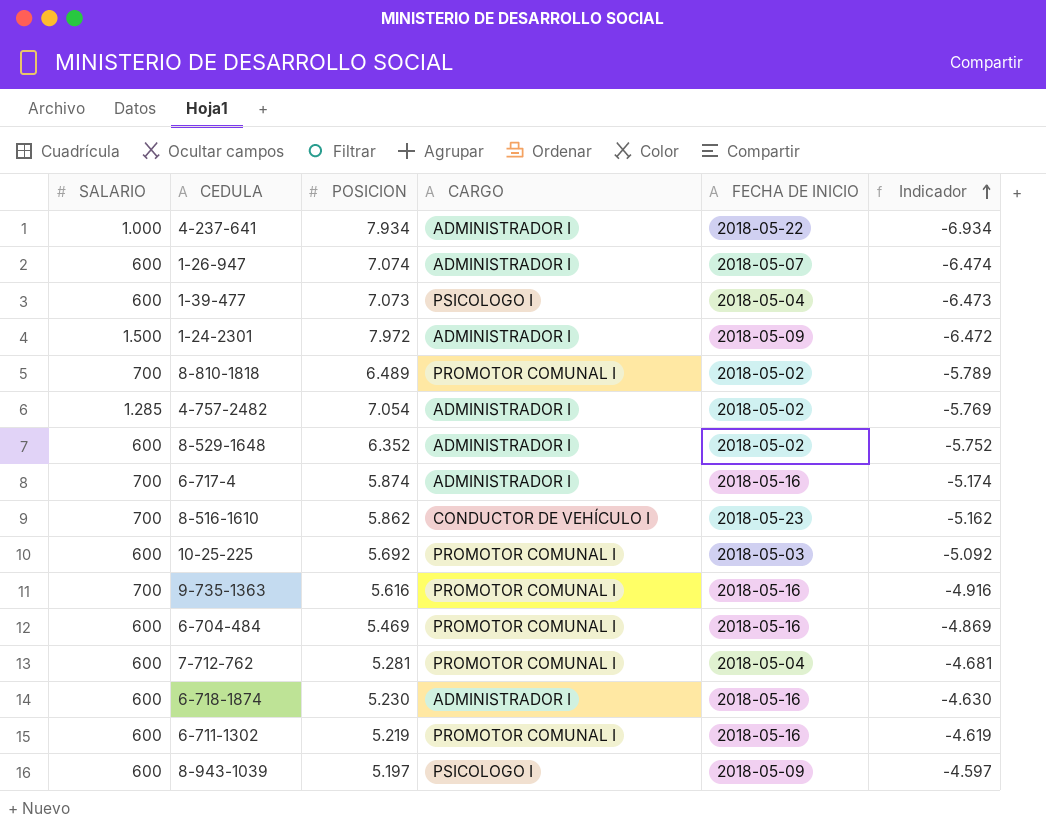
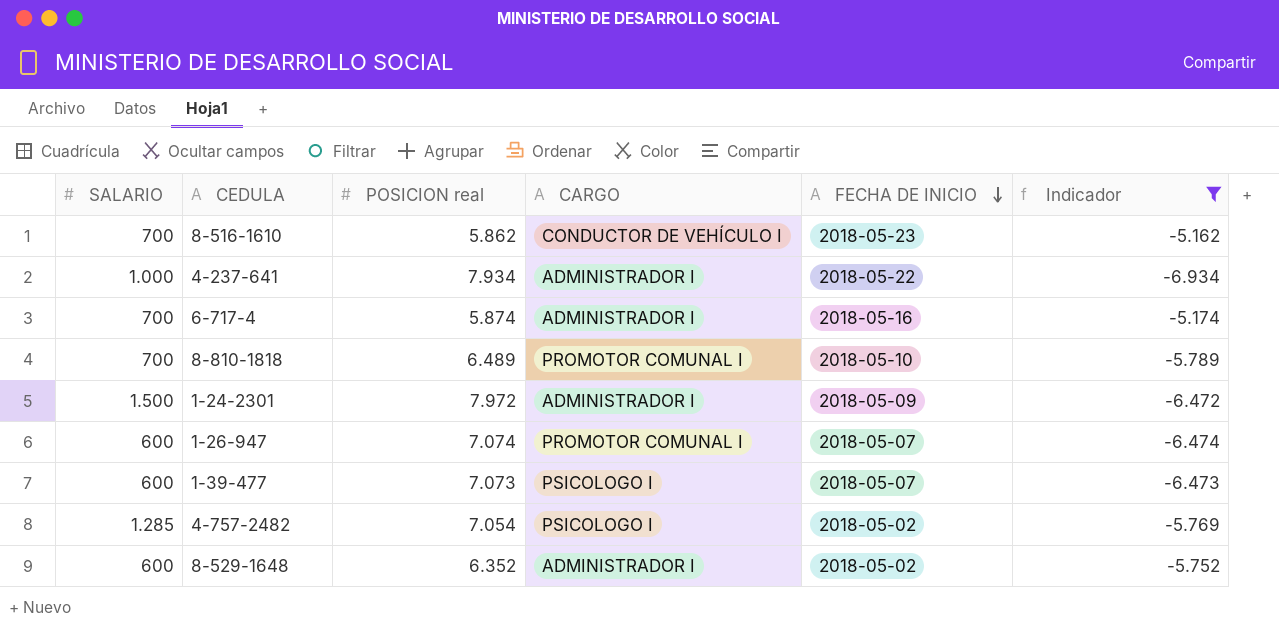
filter: none -> Indicador <= -5.162
row order: Indicador ascending -> FECHA DE INICIO descending
column name: POSICION -> POSICION real
8-810-1818 | FECHA DE INICIO: 2018-05-02 -> 2018-05-10
1-26-947 | CARGO: ADMINISTRADOR I -> PROMOTOR COMUNAL I
1-39-477 | FECHA DE INICIO: 2018-05-04 -> 2018-05-07
4-757-2482 | CARGO: ADMINISTRADOR I -> PSICOLOGO I

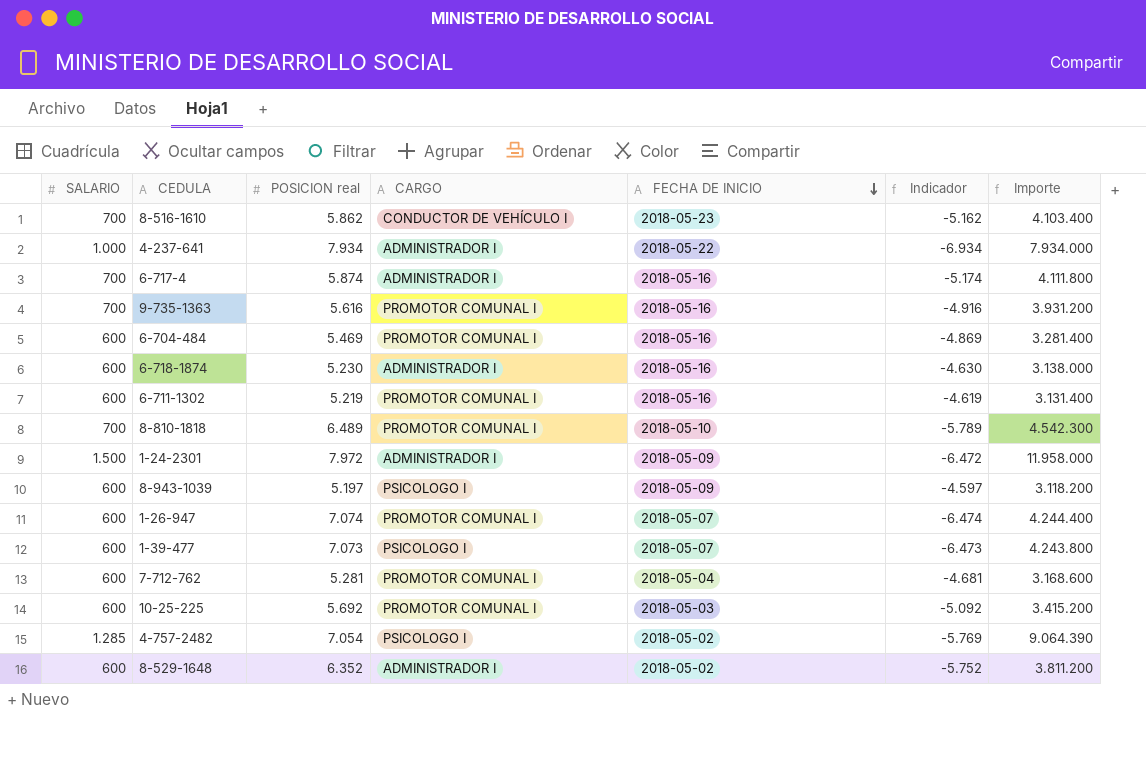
filter: Indicador <= -5.162 -> none
column Importe | formula: none -> [SALARIO] * [POSICION real]

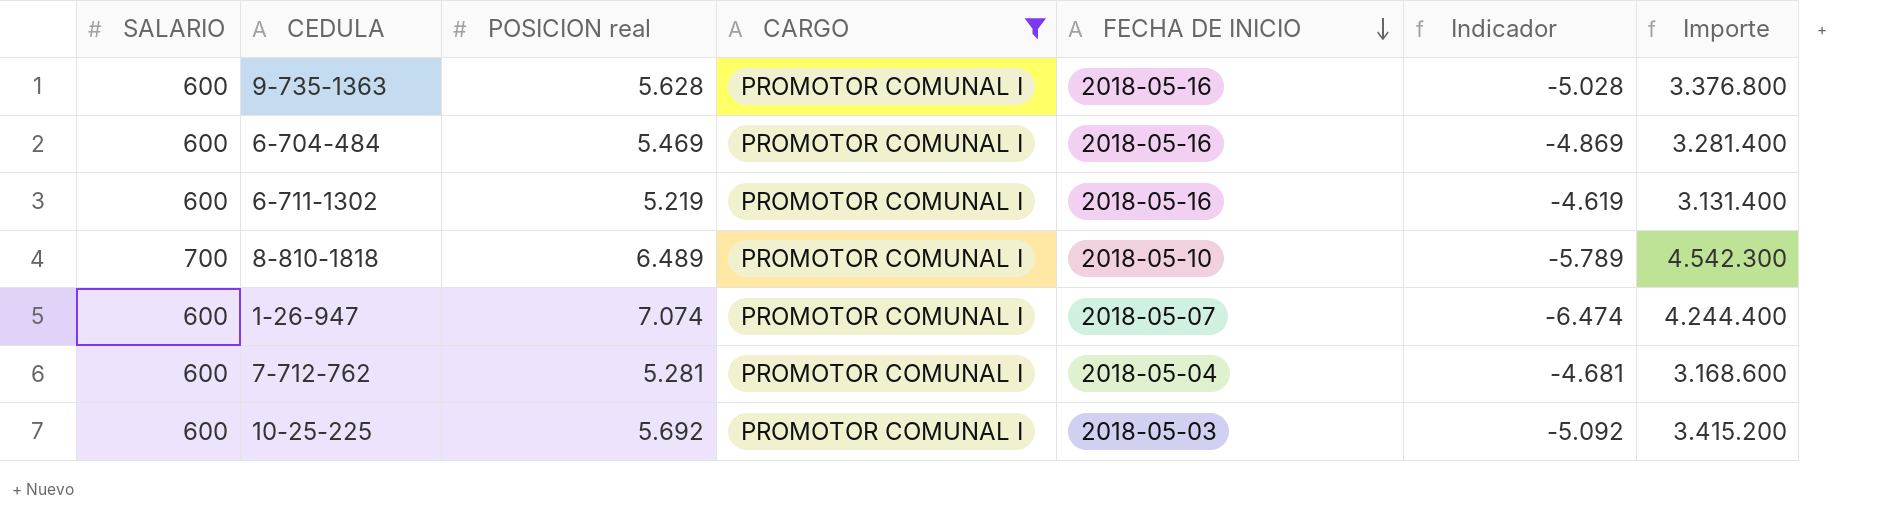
filter: none -> CARGO = PROMOTOR COMUNAL I
9-735-1363 | SALARIO: 700 -> 600
9-735-1363 | POSICION real: 5.616 -> 5.628
9-735-1363 | Indicador: -4.916 -> -5.028
9-735-1363 | Importe: 3.931.200 -> 3.376.800

